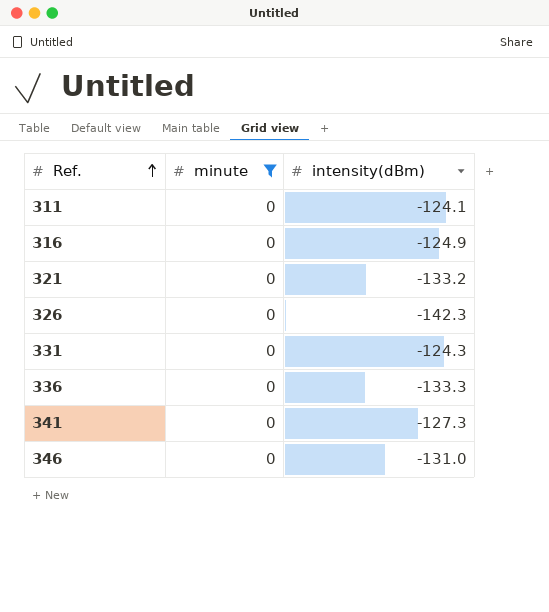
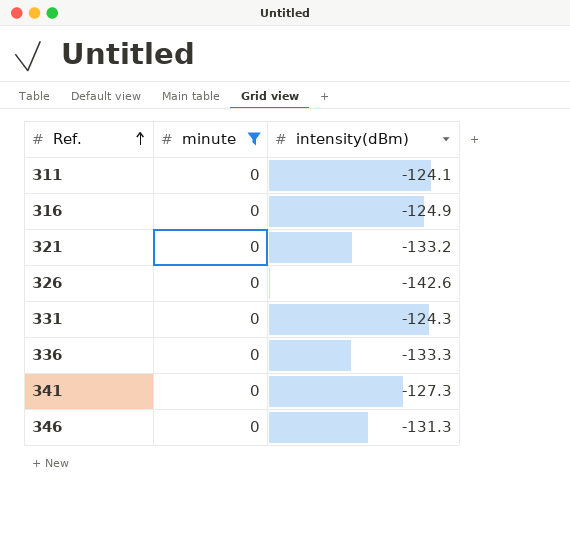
326 | intensity(dBm): -142.3 -> -142.6
346 | intensity(dBm): -131.0 -> -131.3

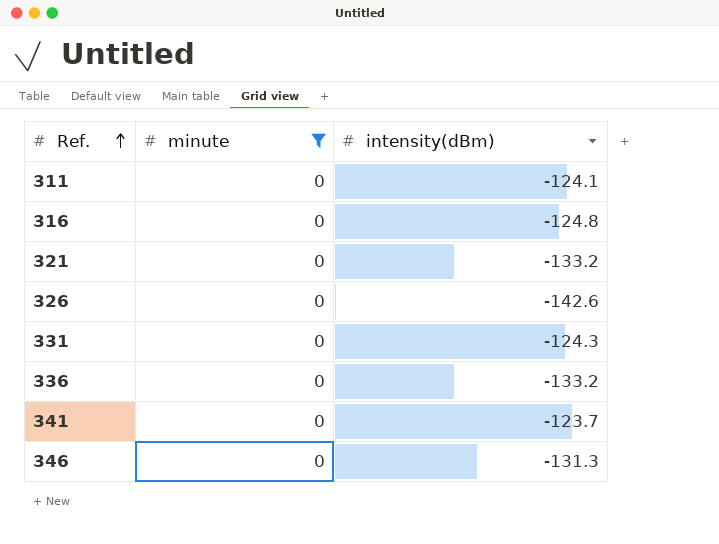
316 | intensity(dBm): -124.9 -> -124.8
336 | intensity(dBm): -133.3 -> -133.2
341 | intensity(dBm): -127.3 -> -123.7

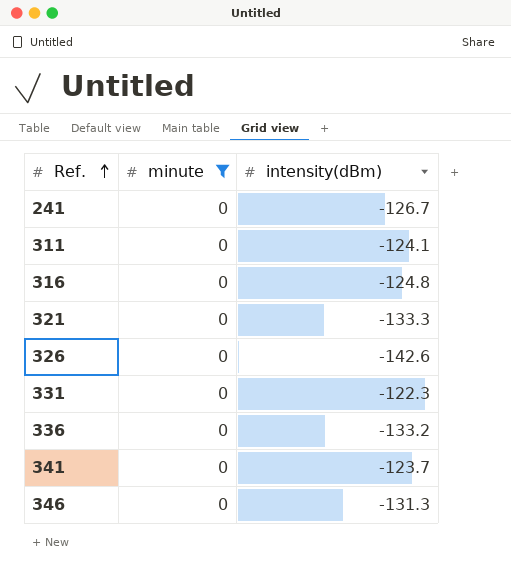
row 241: none -> 0 | -126.7
321 | intensity(dBm): -133.2 -> -133.3
331 | intensity(dBm): -124.3 -> -122.3

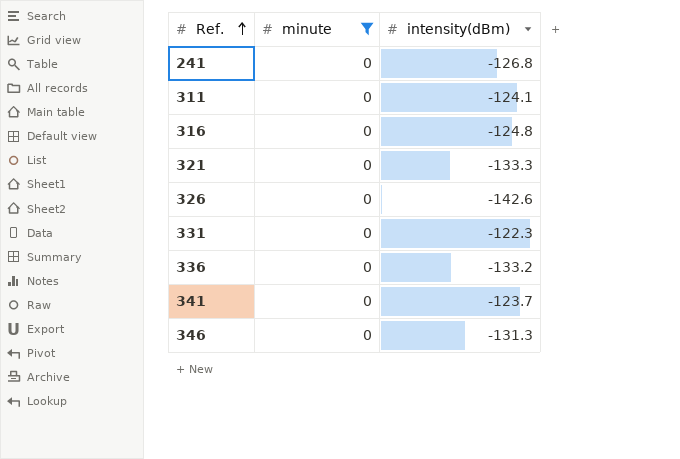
241 | intensity(dBm): -126.7 -> -126.8

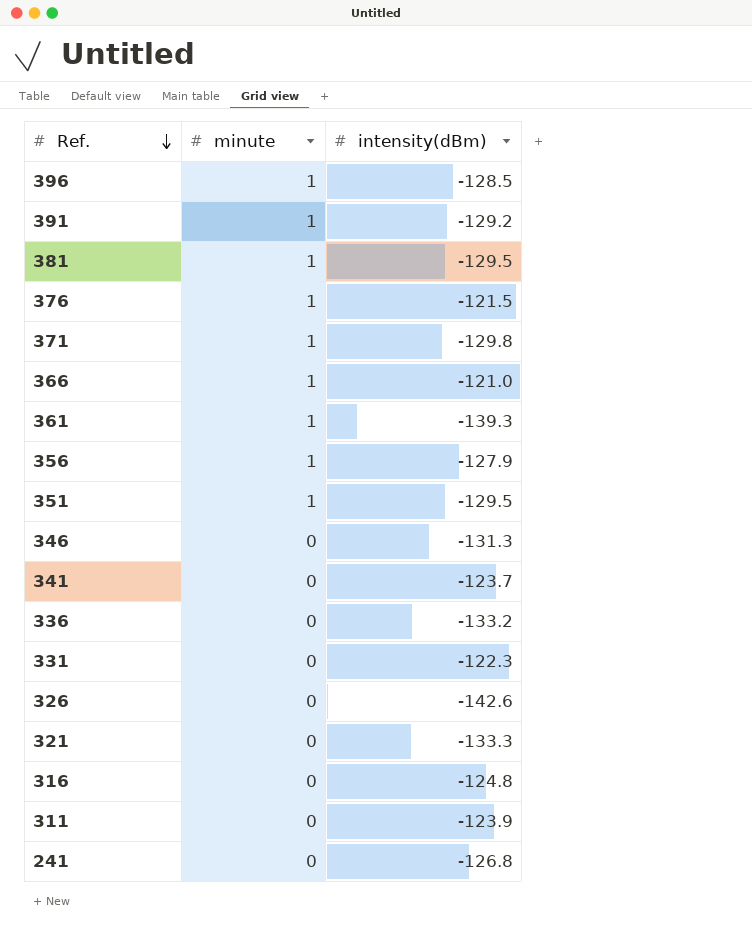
filter: minute = 0 -> none
row order: Ref. ascending -> Ref. descending
311 | intensity(dBm): -124.1 -> -123.9

